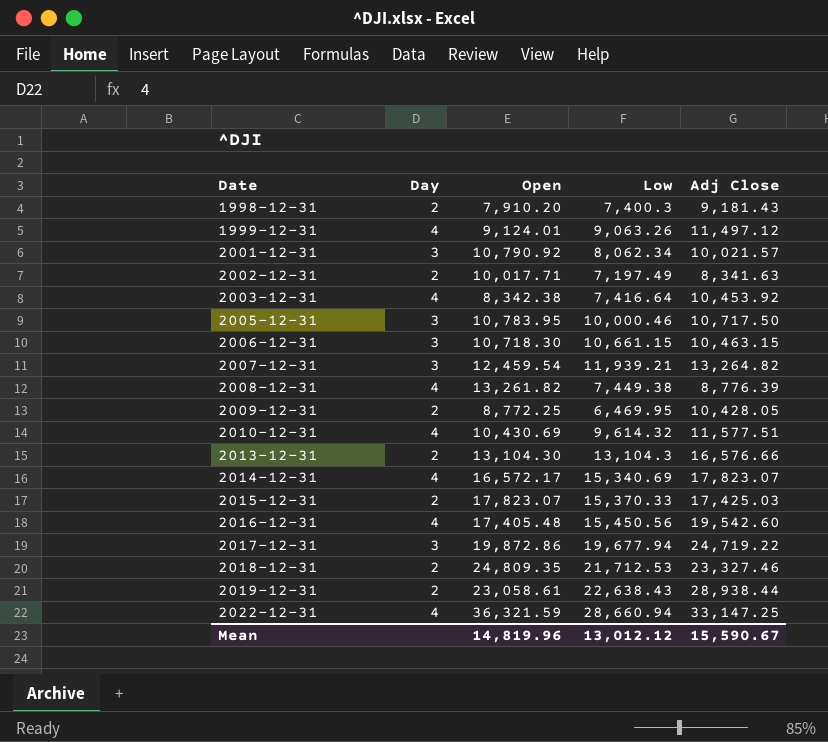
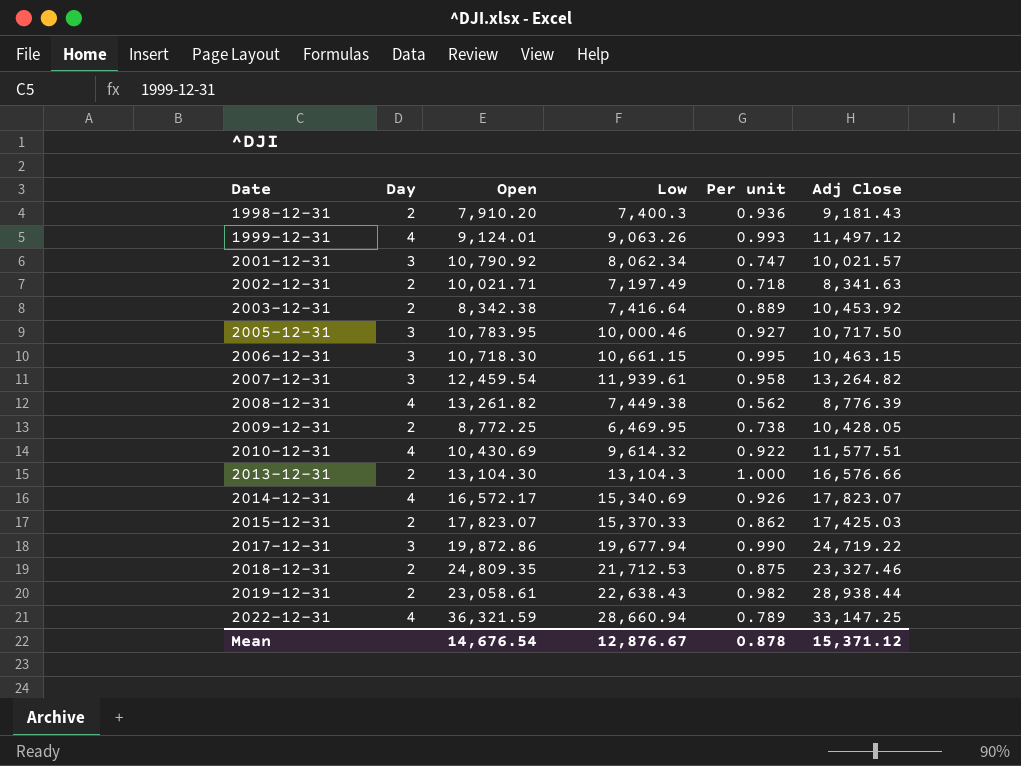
column Per unit | formula: none -> [Low] / [Open]
row 2016-12-31: 4 | 17,405.48 | 15,450.56 | 19,542.60 -> none
2002-12-31 | Open: 10,017.71 -> 10,021.71
2003-12-31 | Day: 4 -> 2
2007-12-31 | Low: 11,939.21 -> 11,939.61
Mean | Open: 14,819.96 -> 14,676.54
Mean | Low: 13,012.12 -> 12,876.67
Mean | Adj Close: 15,590.67 -> 15,371.12

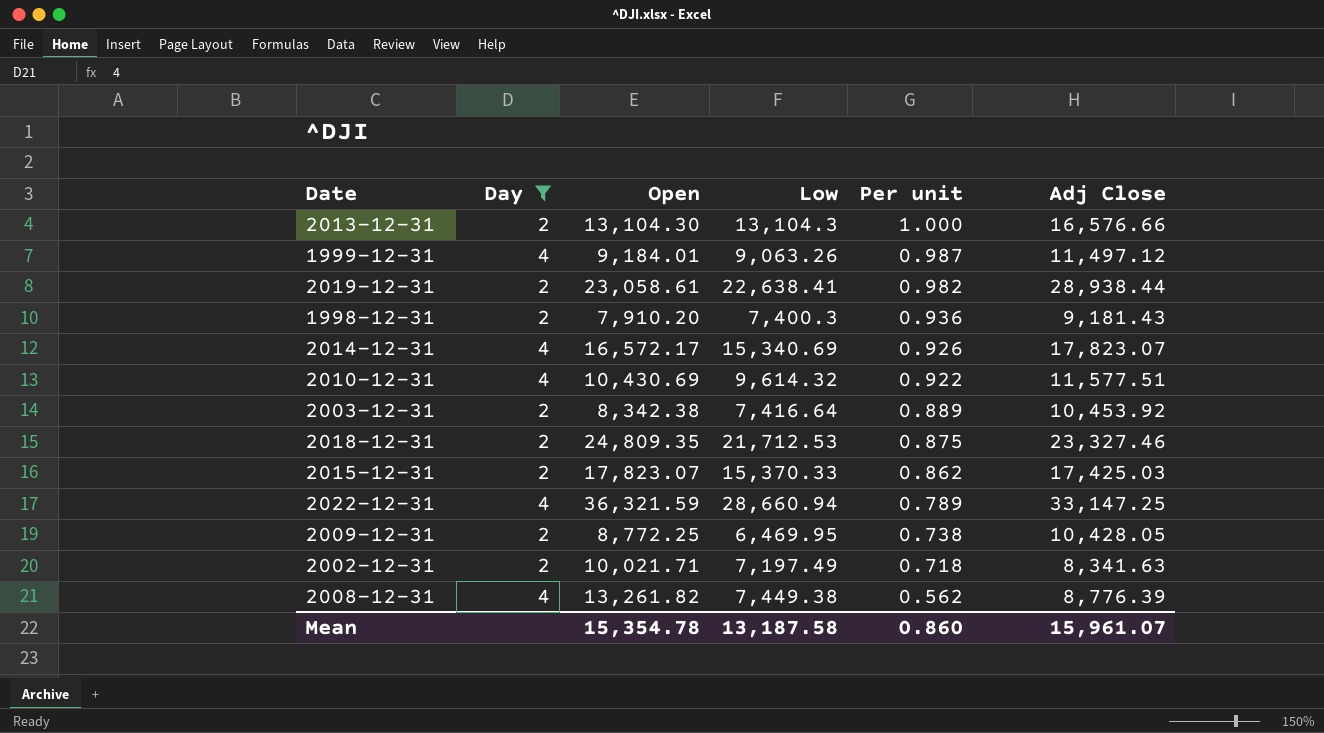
filter: none -> Day != 3
row order: Date ascending -> Per unit descending
1999-12-31 | Open: 9,124.01 -> 9,184.01
1999-12-31 | Per unit: 0.993 -> 0.987
2019-12-31 | Low: 22,638.43 -> 22,638.41
Mean | Open: 14,676.54 -> 15,354.78
Mean | Low: 12,876.67 -> 13,187.58
Mean | Per unit: 0.878 -> 0.860
Mean | Adj Close: 15,371.12 -> 15,961.07

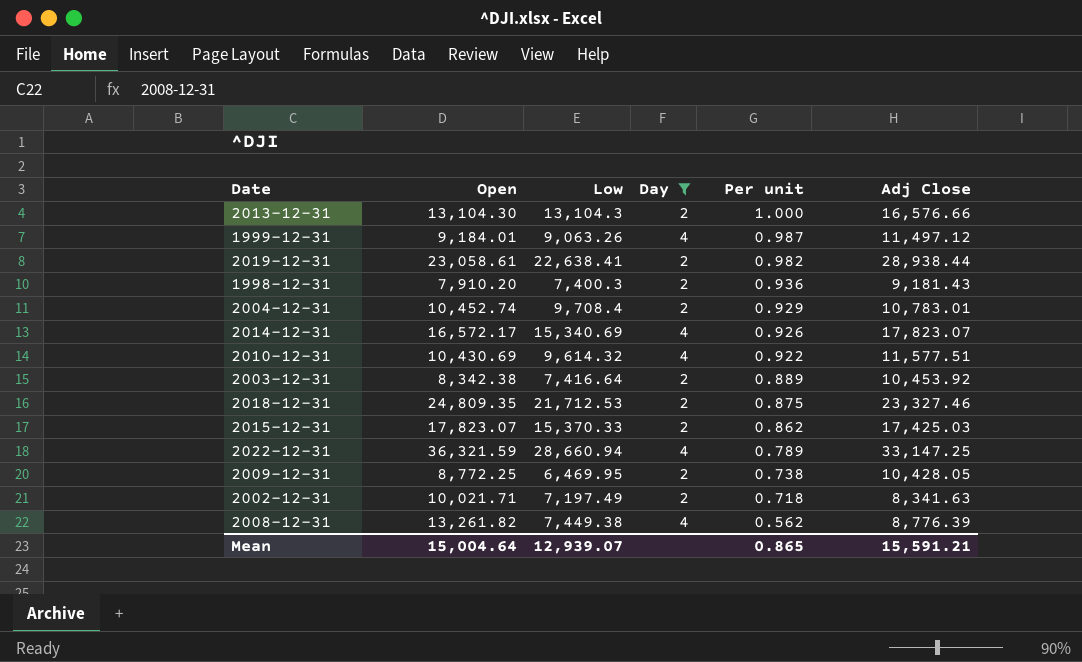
column Day | position: 2 -> 4
row 2004-12-31: none -> 10,452.74 | 9,708.4 | 2 | 0.929 | 10,783.01
Mean | Open: 15,354.78 -> 15,004.64
Mean | Low: 13,187.58 -> 12,939.07
Mean | Per unit: 0.860 -> 0.865
Mean | Adj Close: 15,961.07 -> 15,591.21

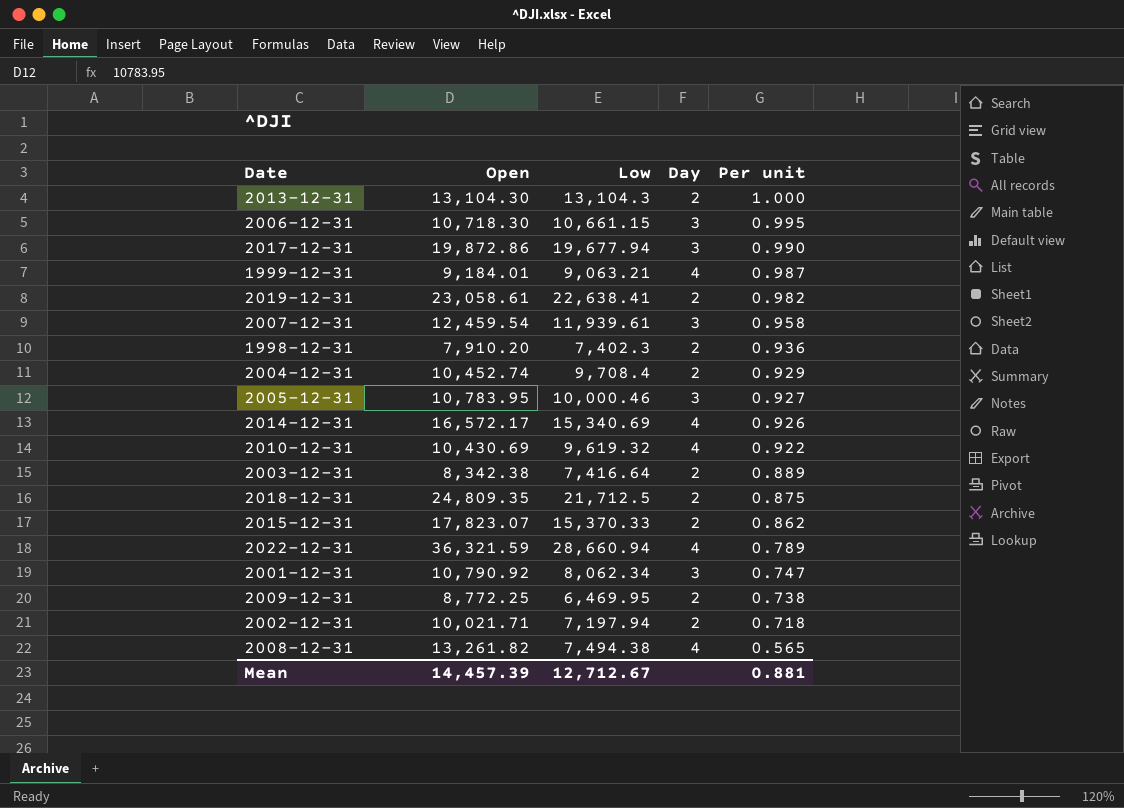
filter: Day != 3 -> none
column Adj Close | position: 6 -> none
1999-12-31 | Low: 9,063.26 -> 9,063.21
1998-12-31 | Low: 7,400.3 -> 7,402.3
2010-12-31 | Low: 9,614.32 -> 9,619.32
2018-12-31 | Low: 21,712.53 -> 21,712.5
2002-12-31 | Low: 7,197.49 -> 7,197.94
2008-12-31 | Low: 7,449.38 -> 7,494.38
2008-12-31 | Per unit: 0.562 -> 0.565
Mean | Open: 15,004.64 -> 14,457.39
Mean | Low: 12,939.07 -> 12,712.67
Mean | Per unit: 0.865 -> 0.881

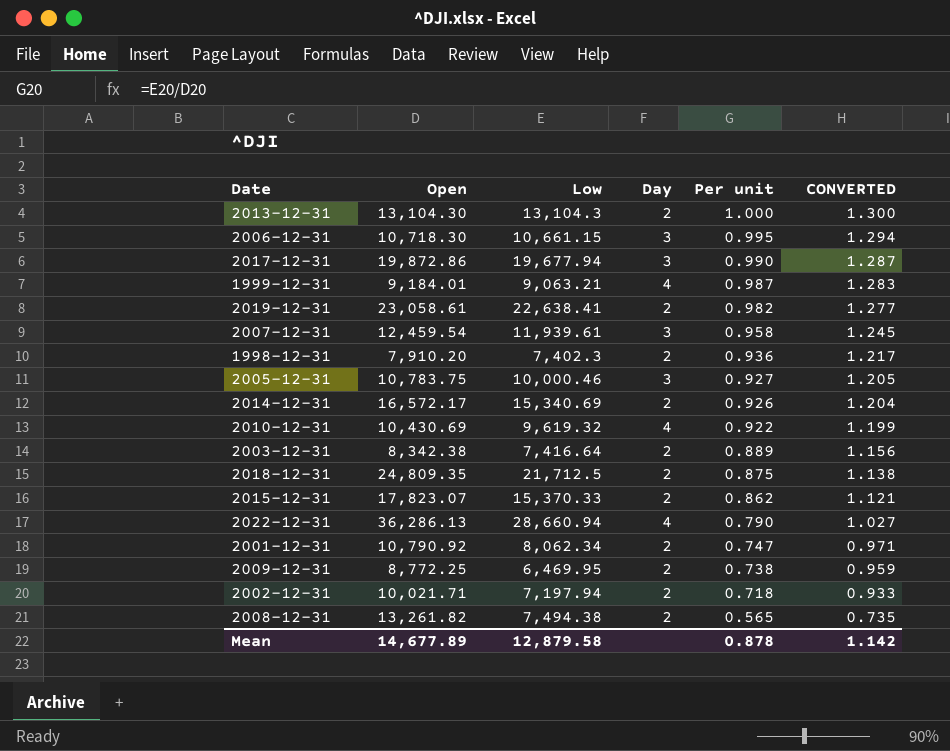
column CONVERTED | formula: none -> [Per unit] * 1.3
row 2004-12-31: 10,452.74 | 9,708.4 | 2 | 0.929 -> none
2005-12-31 | Open: 10,783.95 -> 10,783.75
2014-12-31 | Day: 4 -> 2
2022-12-31 | Open: 36,321.59 -> 36,286.13
2022-12-31 | Per unit: 0.789 -> 0.790
2001-12-31 | Day: 3 -> 2
2008-12-31 | Day: 4 -> 2
Mean | Open: 14,457.39 -> 14,677.89
Mean | Low: 12,712.67 -> 12,879.58
Mean | Per unit: 0.881 -> 0.878

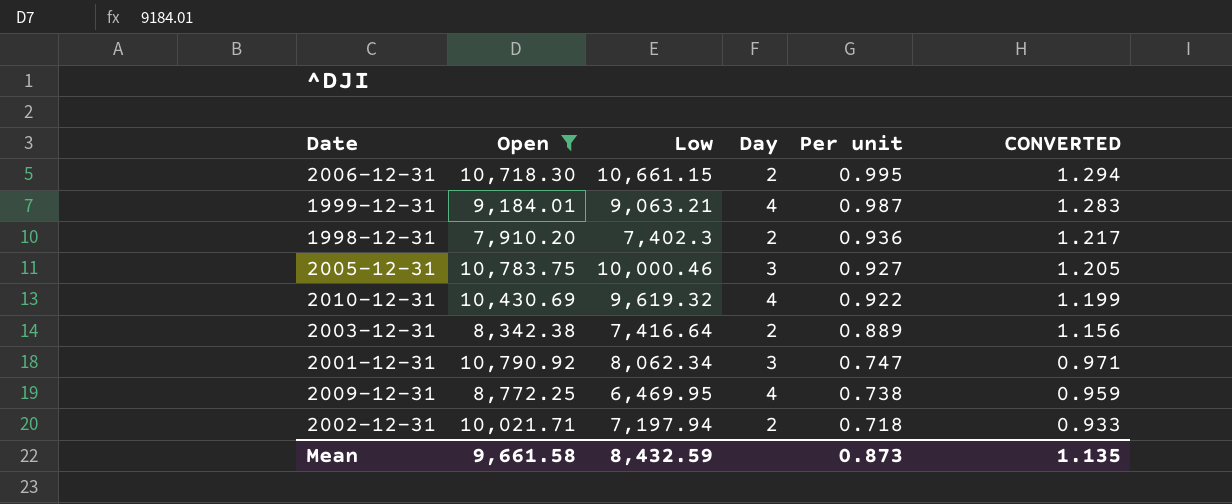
filter: none -> Open <= 10,790.92
2006-12-31 | Day: 3 -> 2
2001-12-31 | Day: 2 -> 3
2009-12-31 | Day: 2 -> 4
Mean | Open: 14,677.89 -> 9,661.58
Mean | Low: 12,879.58 -> 8,432.59
Mean | Per unit: 0.878 -> 0.873
Mean | CONVERTED: 1.142 -> 1.135

